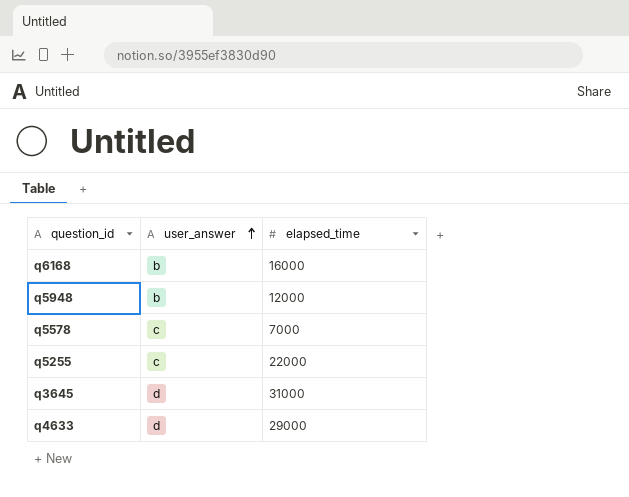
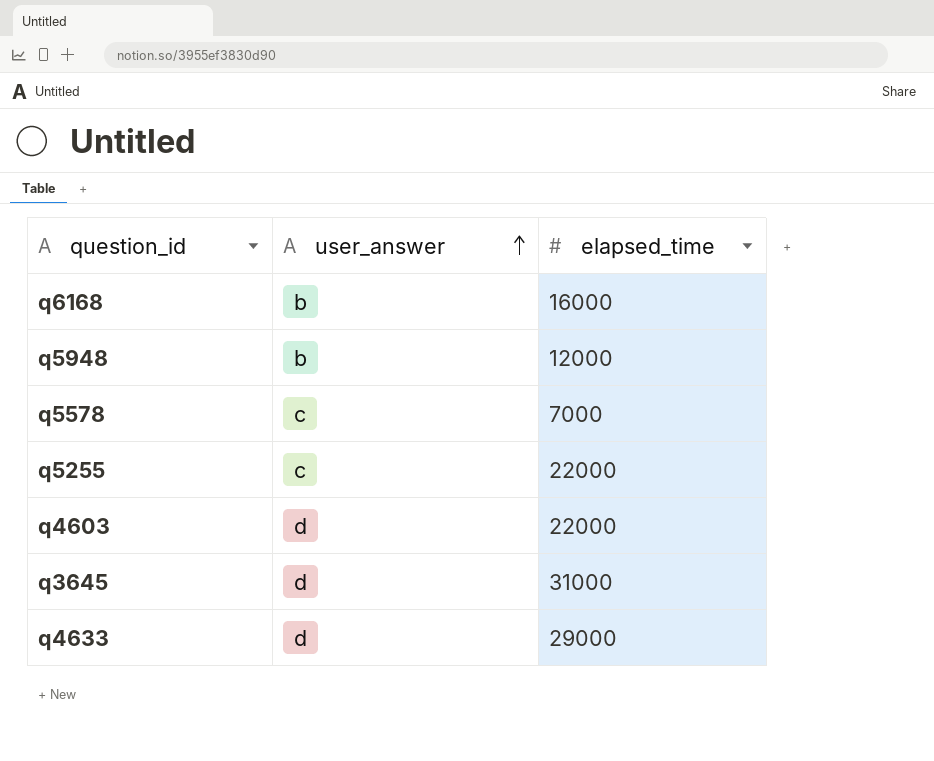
row q4603: none -> d | 22000

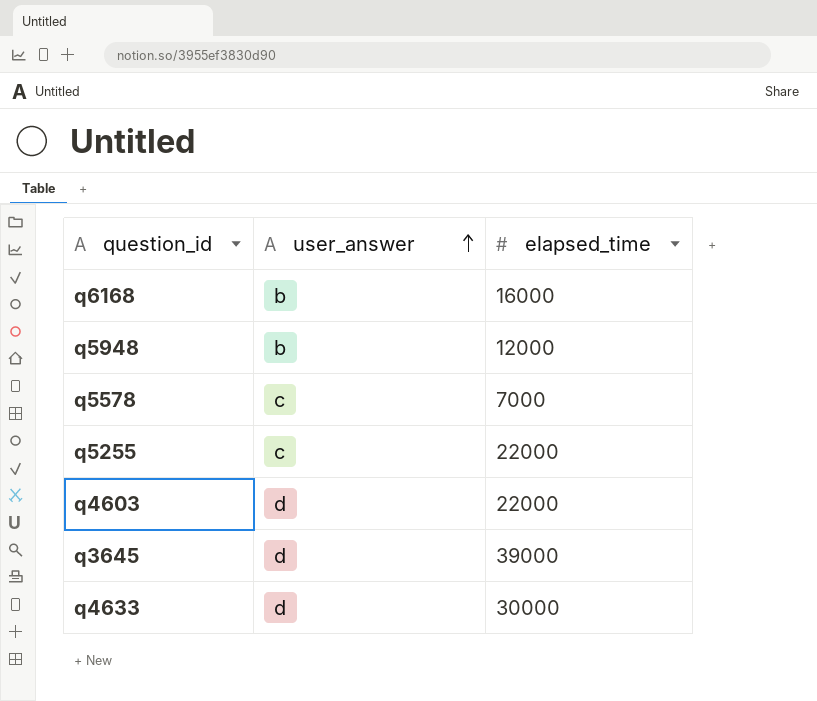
q3645 | elapsed_time: 31000 -> 39000
q4633 | elapsed_time: 29000 -> 30000

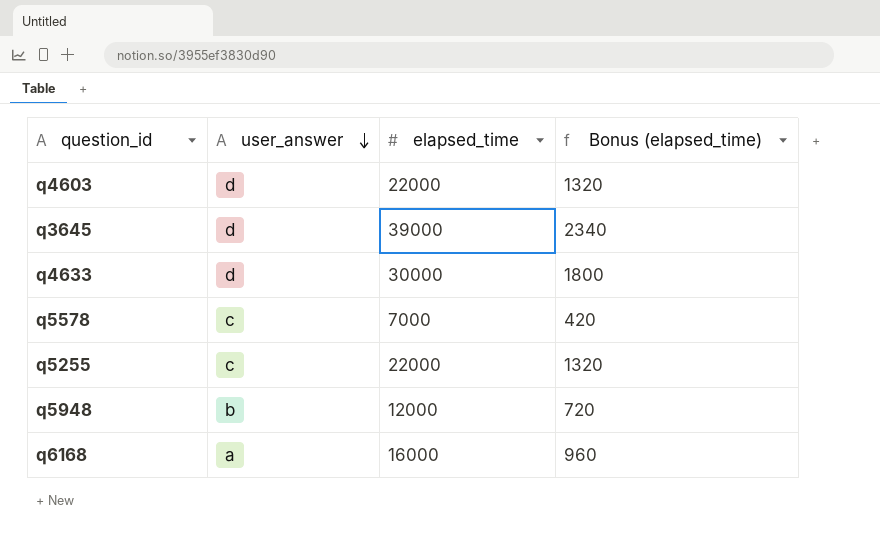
row order: user_answer ascending -> user_answer descending
column Bonus (elapsed_time) | formula: none -> [elapsed_time] * 0.06
q6168 | user_answer: b -> a

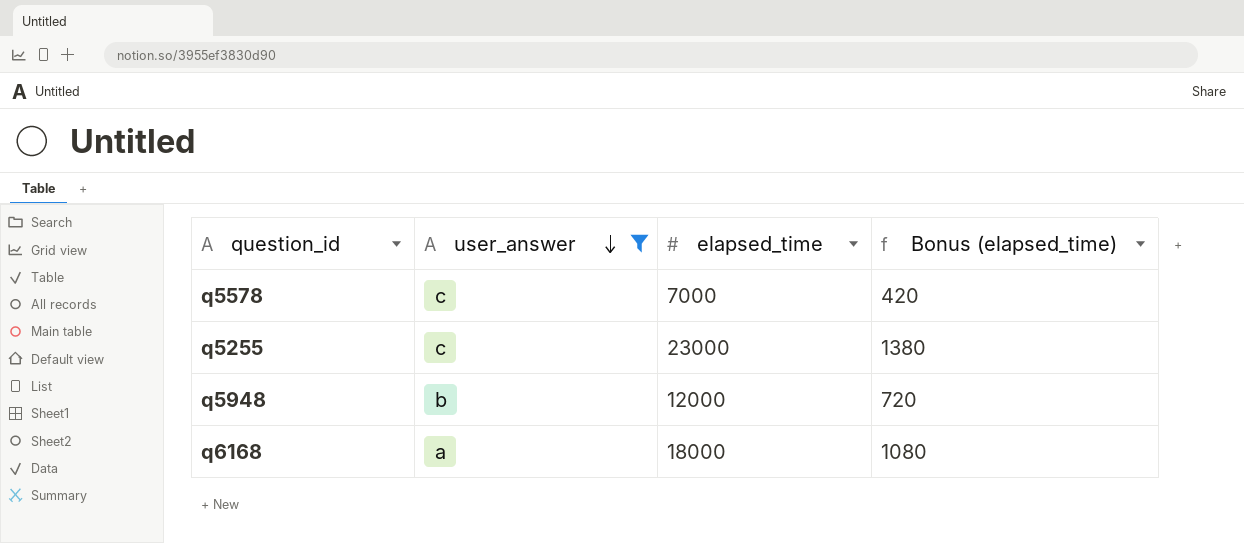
filter: none -> user_answer != d
q5255 | elapsed_time: 22000 -> 23000
q5255 | Bonus (elapsed_time): 1320 -> 1380
q6168 | elapsed_time: 16000 -> 18000
q6168 | Bonus (elapsed_time): 960 -> 1080

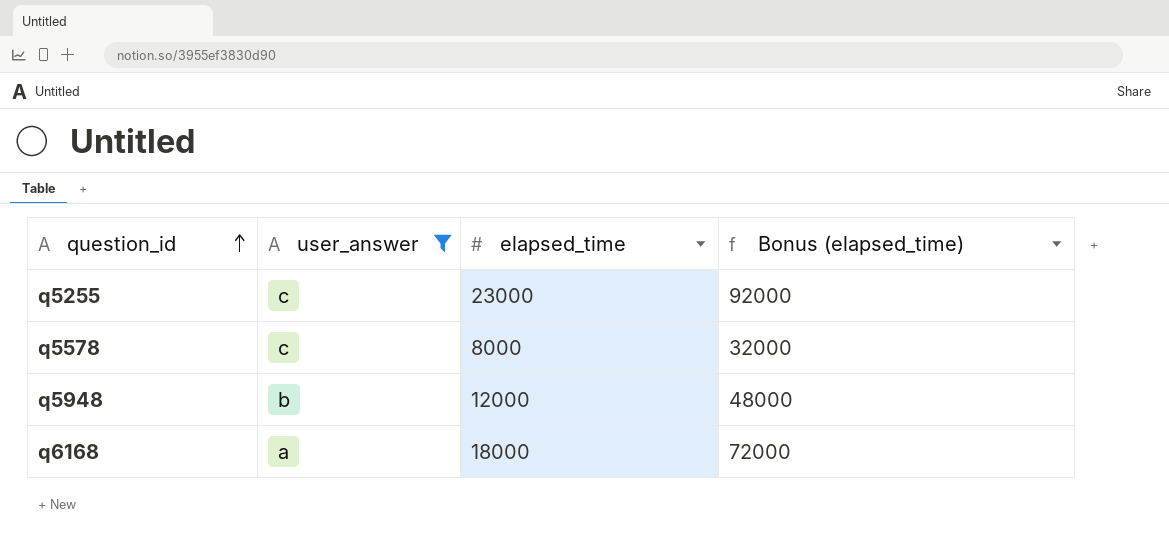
row order: user_answer descending -> question_id ascending
column Bonus (elapsed_time) | formula: [elapsed_time] * 0.06 -> [elapsed_time] * 4
q5578 | elapsed_time: 7000 -> 8000

